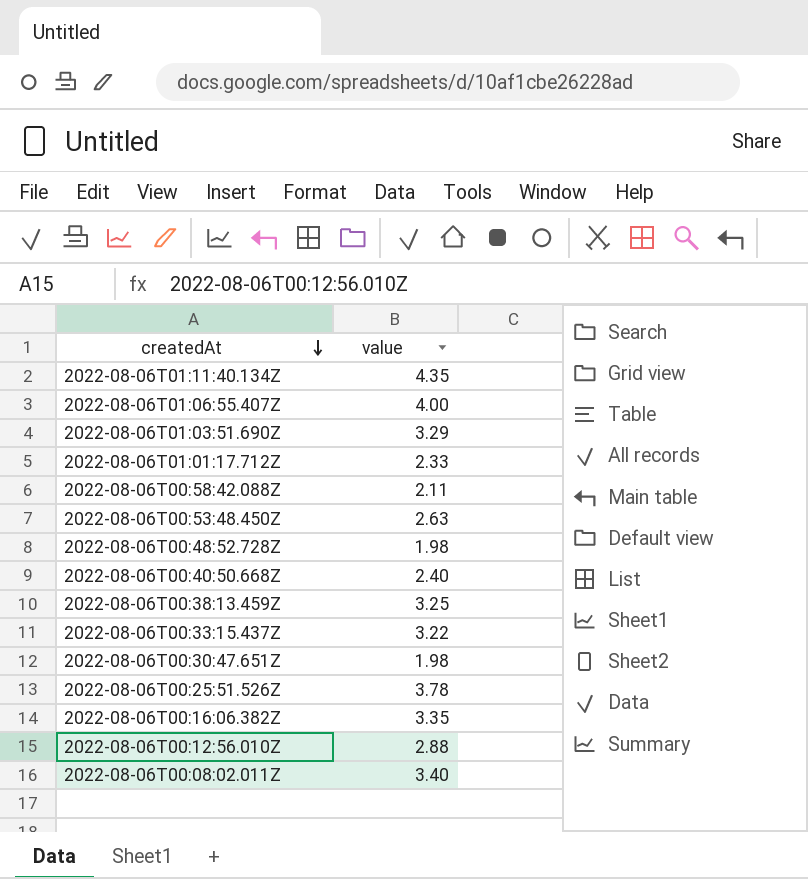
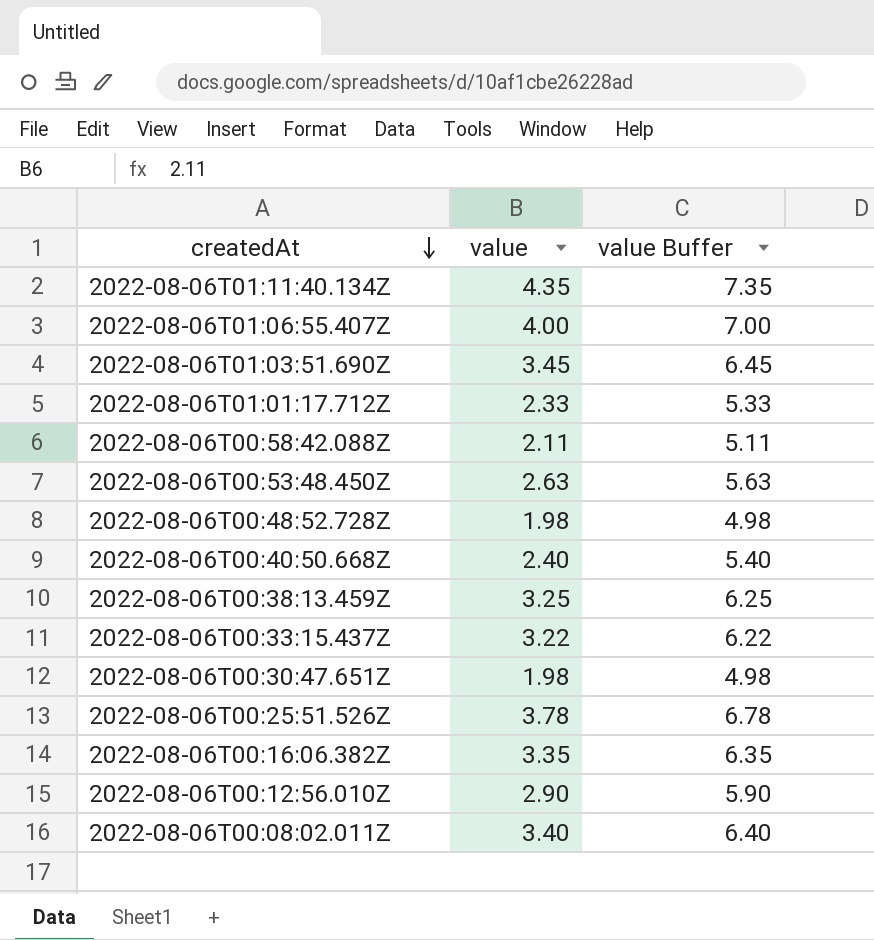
column value Buffer | formula: none -> [value] + 3
2022-08-06T01:03:51.690Z | value: 3.29 -> 3.45
2022-08-06T00:12:56.010Z | value: 2.88 -> 2.90

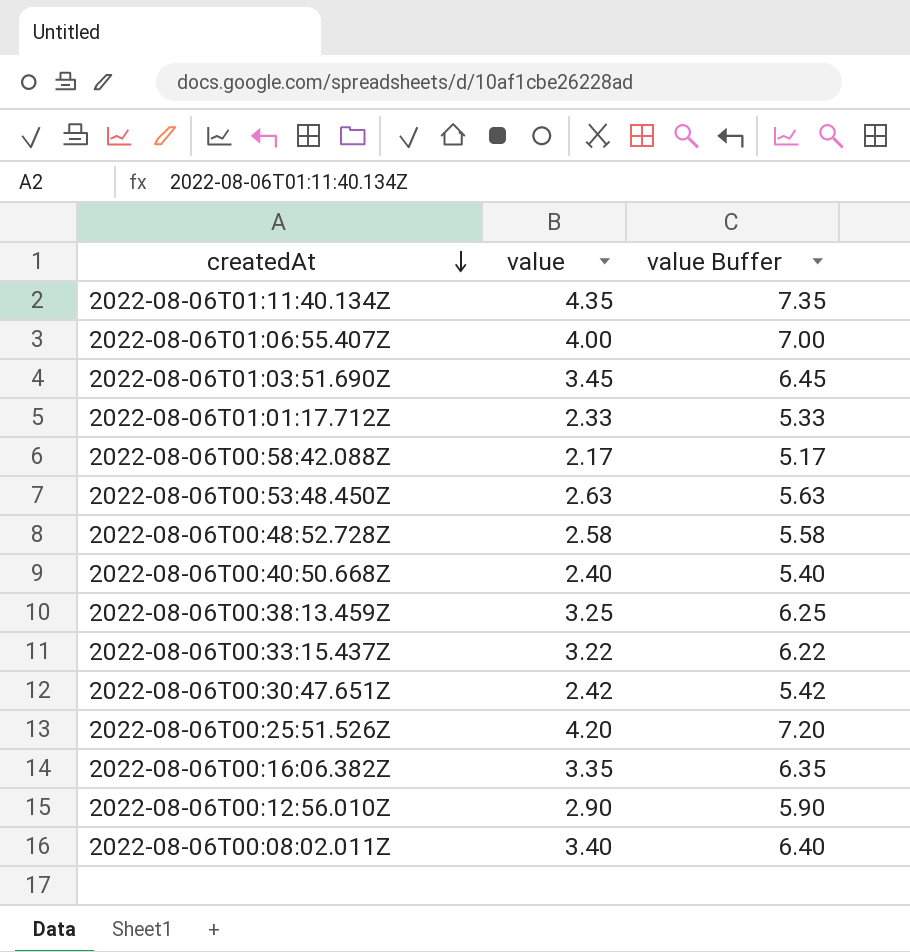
2022-08-06T00:58:42.088Z | value: 2.11 -> 2.17
2022-08-06T00:58:42.088Z | value Buffer: 5.11 -> 5.17
2022-08-06T00:48:52.728Z | value: 1.98 -> 2.58
2022-08-06T00:48:52.728Z | value Buffer: 4.98 -> 5.58
2022-08-06T00:30:47.651Z | value: 1.98 -> 2.42
2022-08-06T00:30:47.651Z | value Buffer: 4.98 -> 5.42
2022-08-06T00:25:51.526Z | value: 3.78 -> 4.20
2022-08-06T00:25:51.526Z | value Buffer: 6.78 -> 7.20

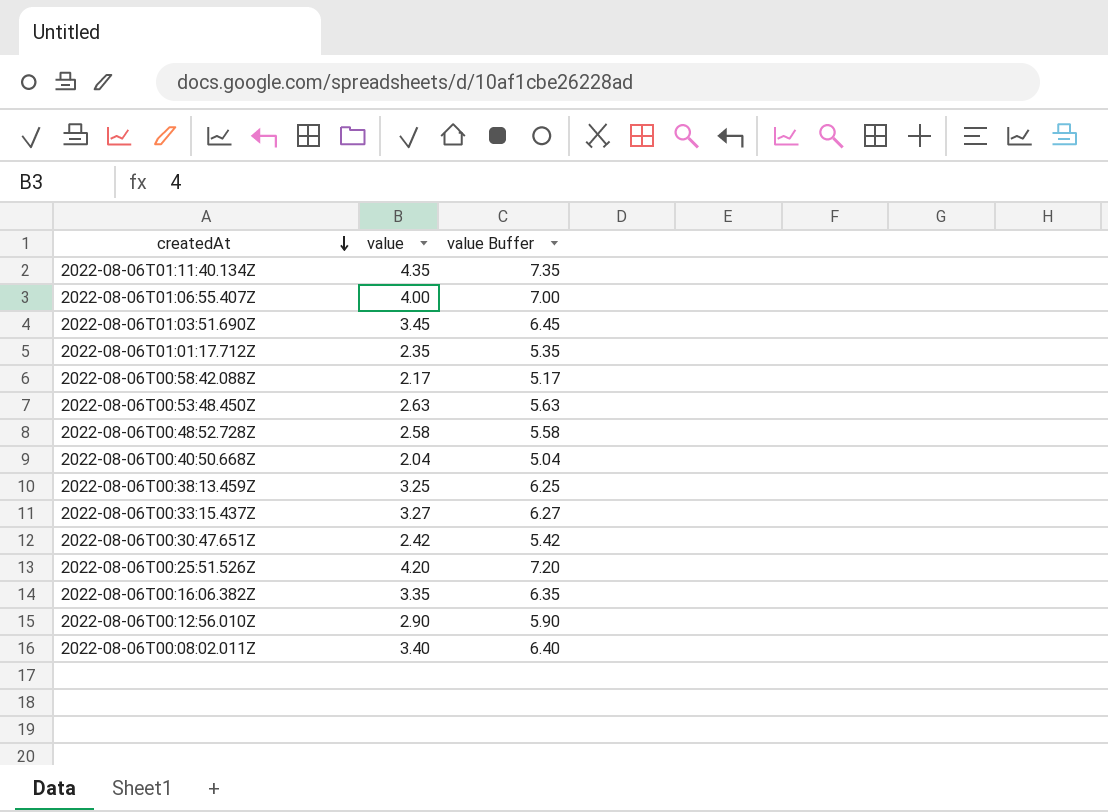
2022-08-06T01:01:17.712Z | value: 2.33 -> 2.35
2022-08-06T01:01:17.712Z | value Buffer: 5.33 -> 5.35
2022-08-06T00:40:50.668Z | value: 2.40 -> 2.04
2022-08-06T00:40:50.668Z | value Buffer: 5.40 -> 5.04
2022-08-06T00:33:15.437Z | value: 3.22 -> 3.27
2022-08-06T00:33:15.437Z | value Buffer: 6.22 -> 6.27

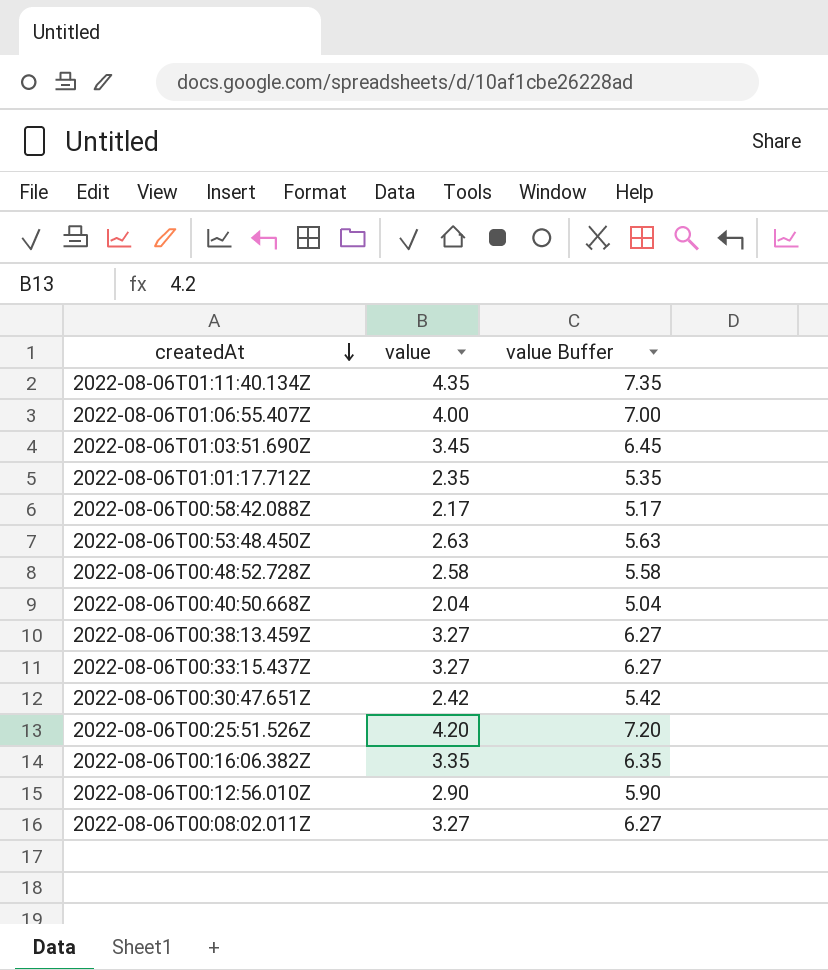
2022-08-06T00:38:13.459Z | value: 3.25 -> 3.27
2022-08-06T00:38:13.459Z | value Buffer: 6.25 -> 6.27
2022-08-06T00:08:02.011Z | value: 3.40 -> 3.27
2022-08-06T00:08:02.011Z | value Buffer: 6.40 -> 6.27

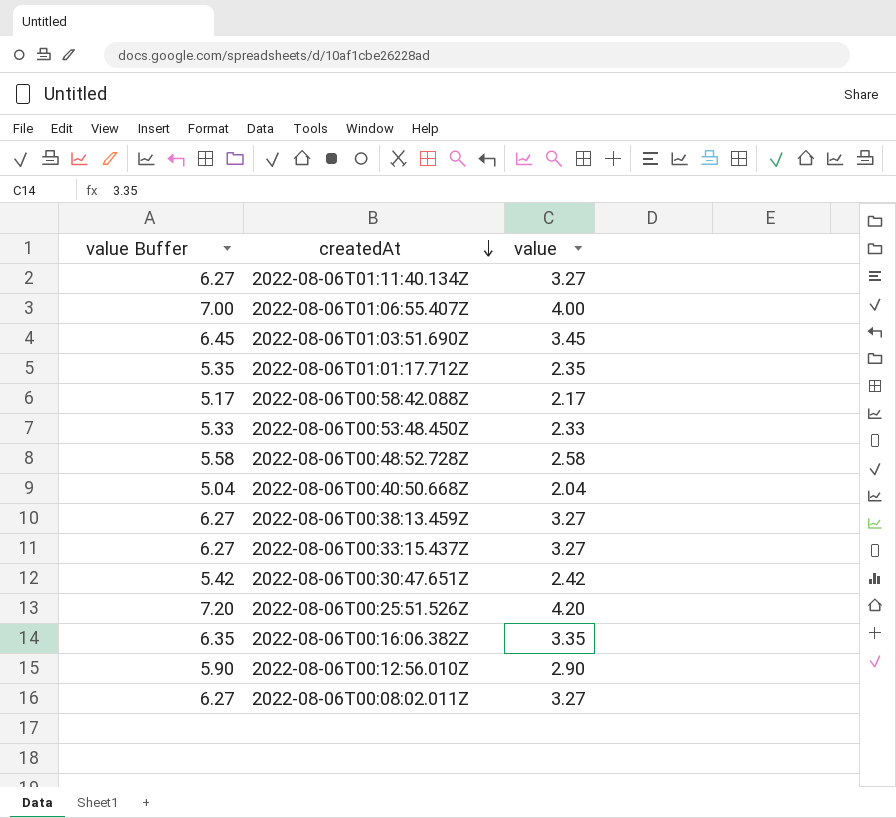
column value Buffer | position: 3 -> 1
2022-08-06T01:11:40.134Z | value Buffer: 7.35 -> 6.27
2022-08-06T01:11:40.134Z | value: 4.35 -> 3.27
2022-08-06T00:53:48.450Z | value Buffer: 5.63 -> 5.33
2022-08-06T00:53:48.450Z | value: 2.63 -> 2.33

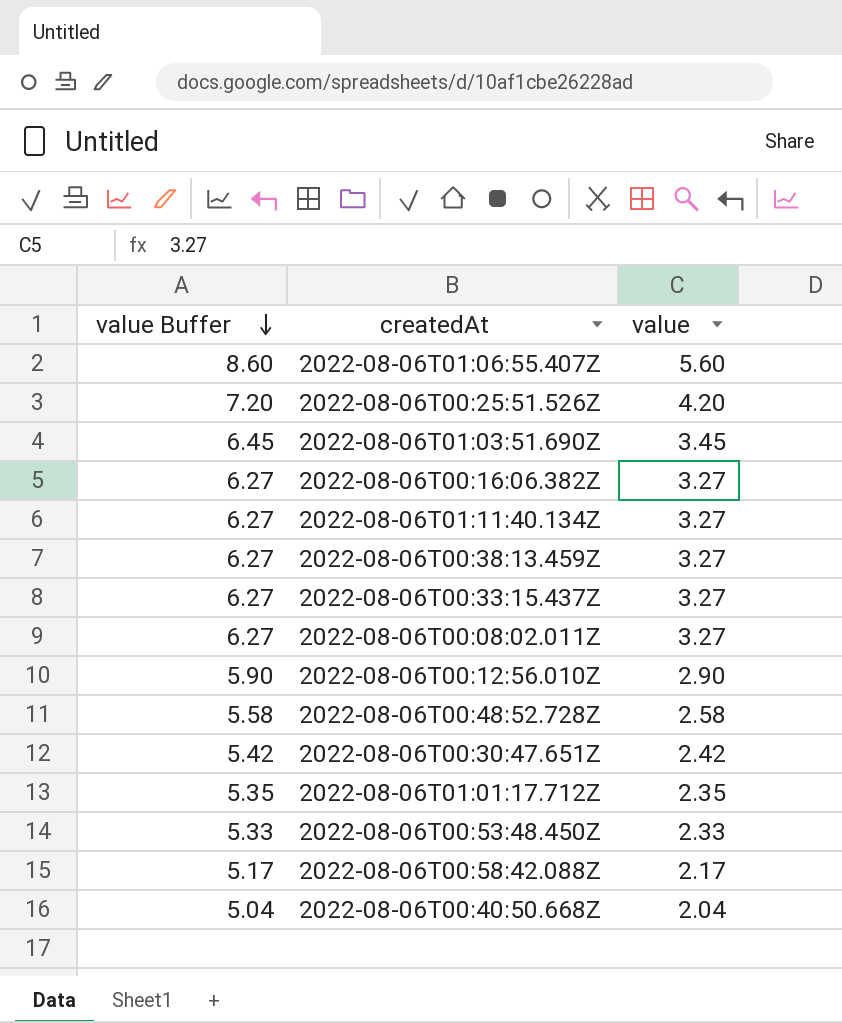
row order: createdAt descending -> value Buffer descending
2022-08-06T01:06:55.407Z | value Buffer: 7.00 -> 8.60
2022-08-06T01:06:55.407Z | value: 4.00 -> 5.60
2022-08-06T00:16:06.382Z | value Buffer: 6.35 -> 6.27
2022-08-06T00:16:06.382Z | value: 3.35 -> 3.27

